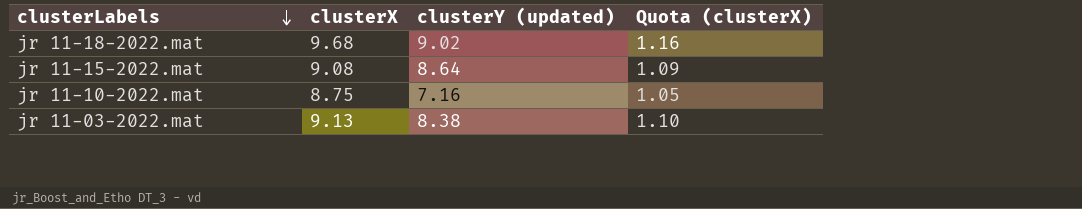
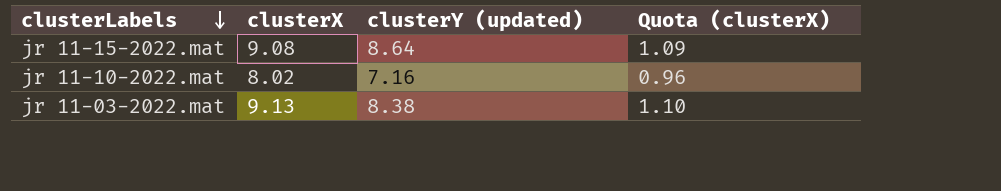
row jr 11-18-2022.mat: 9.68 | 9.02 | 1.16 -> none
jr 11-10-2022.mat | clusterX: 8.75 -> 8.02
jr 11-10-2022.mat | Quota (clusterX): 1.05 -> 0.96

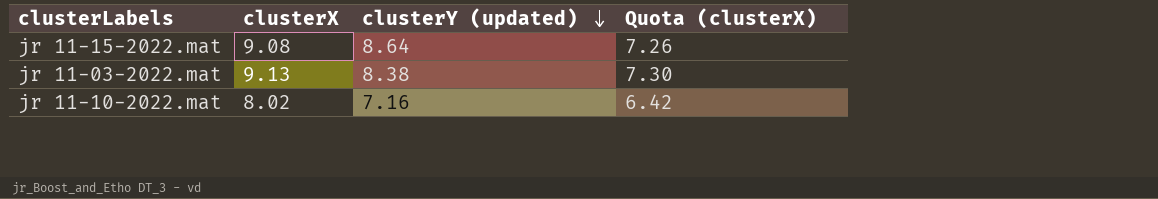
row order: clusterLabels descending -> clusterY (updated) descending
column Quota (clusterX) | formula: [clusterX] * 0.12 -> [clusterX] * 0.8

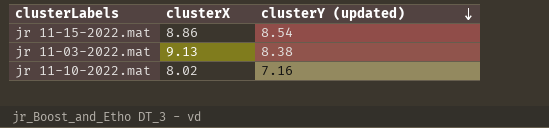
column Quota (clusterX) | formula: [clusterX] * 0.8 -> none
jr 11-15-2022.mat | clusterX: 9.08 -> 8.86
jr 11-15-2022.mat | clusterY (updated): 8.64 -> 8.54

